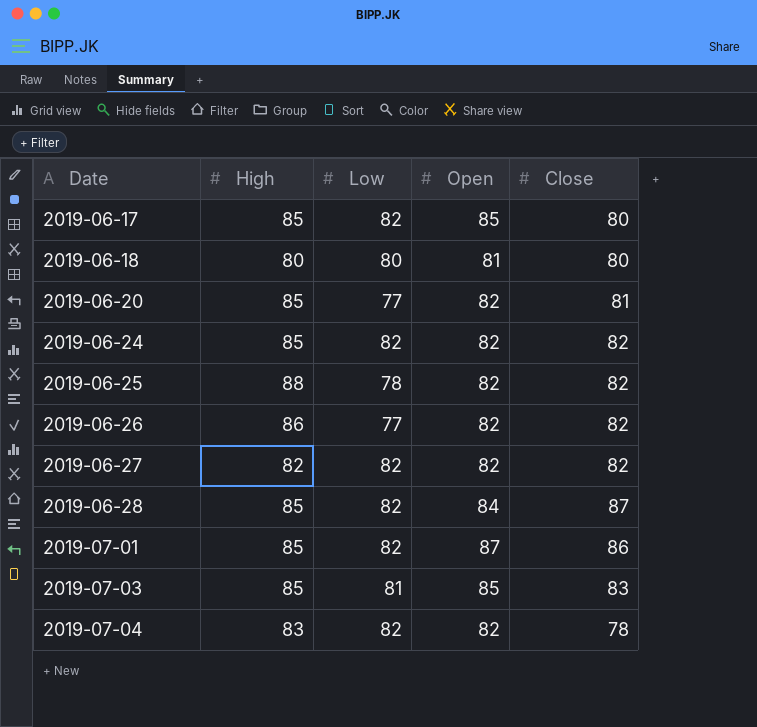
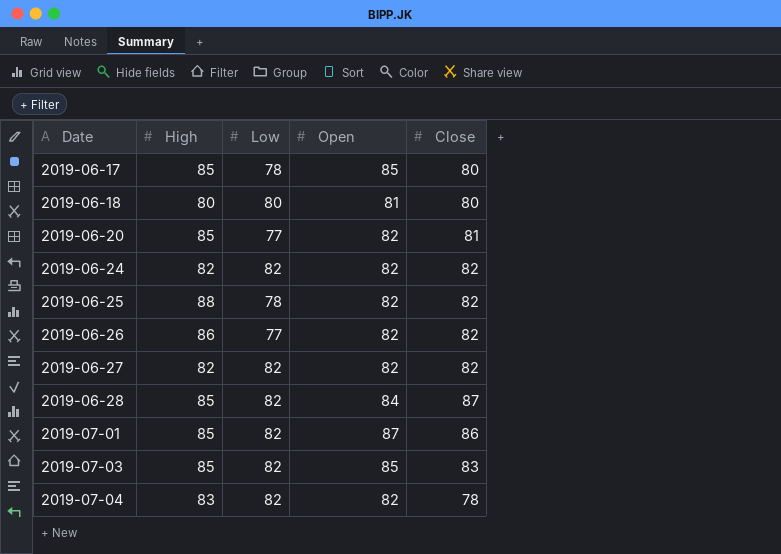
2019-06-17 | Low: 82 -> 78
2019-06-24 | High: 85 -> 82
2019-07-03 | Low: 81 -> 82

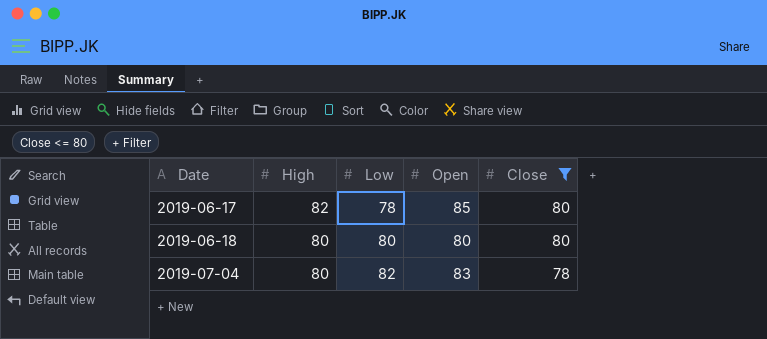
filter: none -> Close <= 80
2019-06-17 | High: 85 -> 82
2019-06-18 | Open: 81 -> 80
2019-07-04 | High: 83 -> 80
2019-07-04 | Open: 82 -> 83

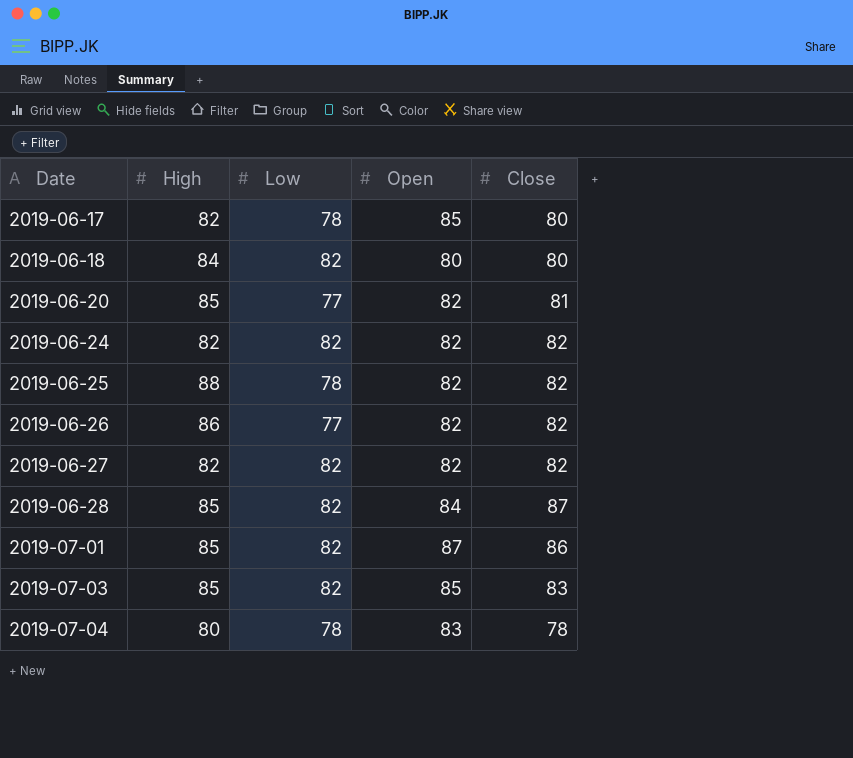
filter: Close <= 80 -> none
2019-06-18 | High: 80 -> 84
2019-06-18 | Low: 80 -> 82
2019-07-04 | Low: 82 -> 78

